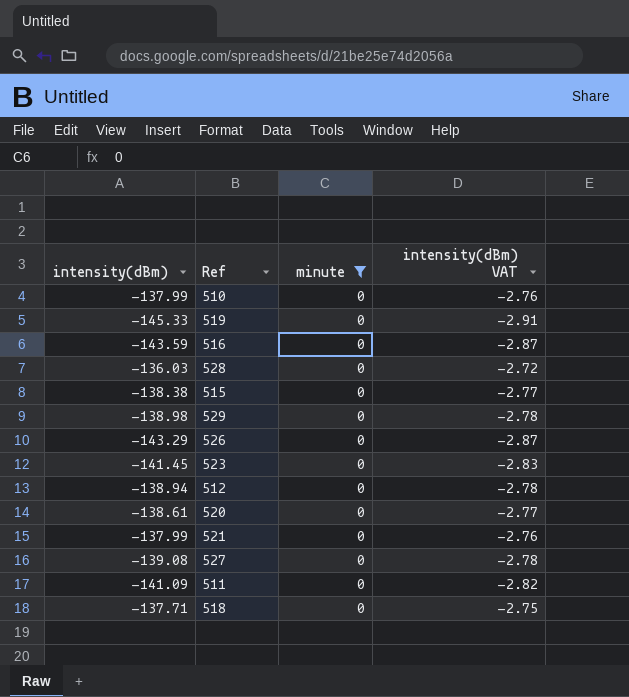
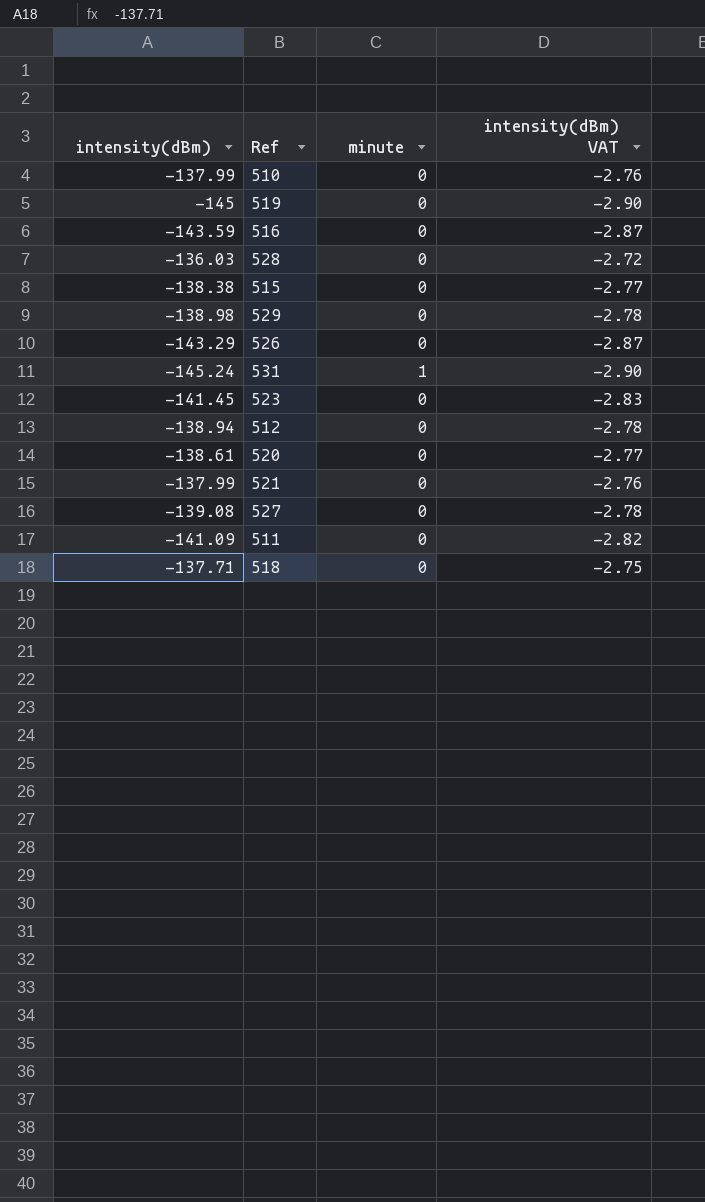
filter: minute = 0 -> none
519 | intensity(dBm): -145.33 -> -145
519 | intensity(dBm) VAT: -2.91 -> -2.90

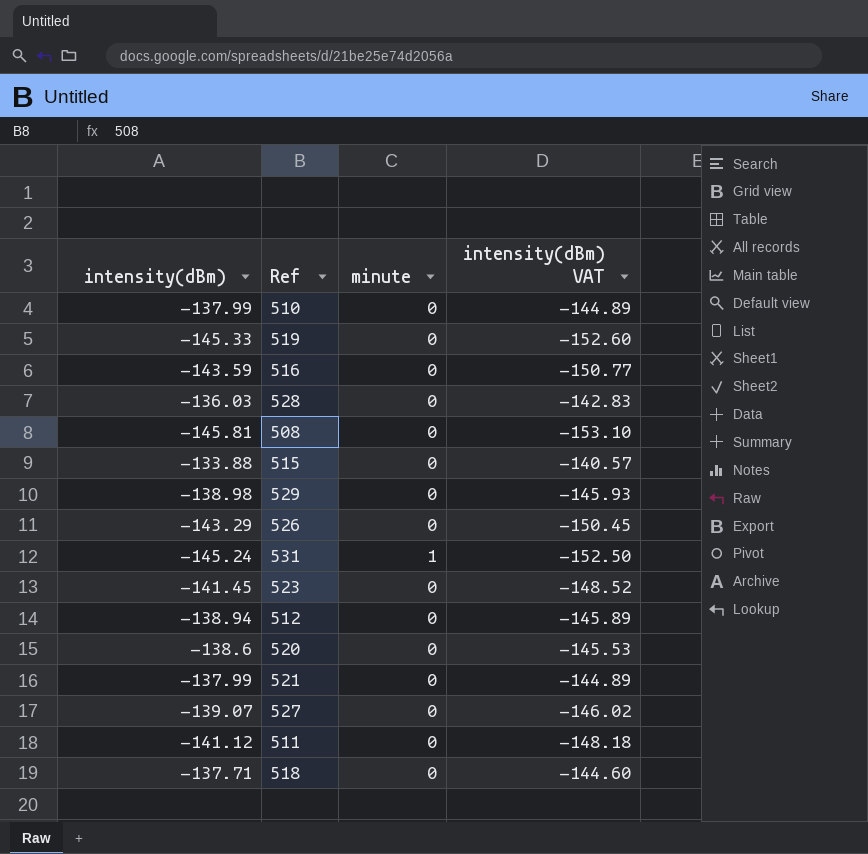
column intensity(dBm) VAT | formula: [intensity(dBm)] * 0.02 -> [intensity(dBm)] * 1.05
519 | intensity(dBm): -145 -> -145.33
row 508: none -> -145.81 | 0 | -153.10
515 | intensity(dBm): -138.38 -> -133.88
520 | intensity(dBm): -138.61 -> -138.6
527 | intensity(dBm): -139.08 -> -139.07
511 | intensity(dBm): -141.09 -> -141.12

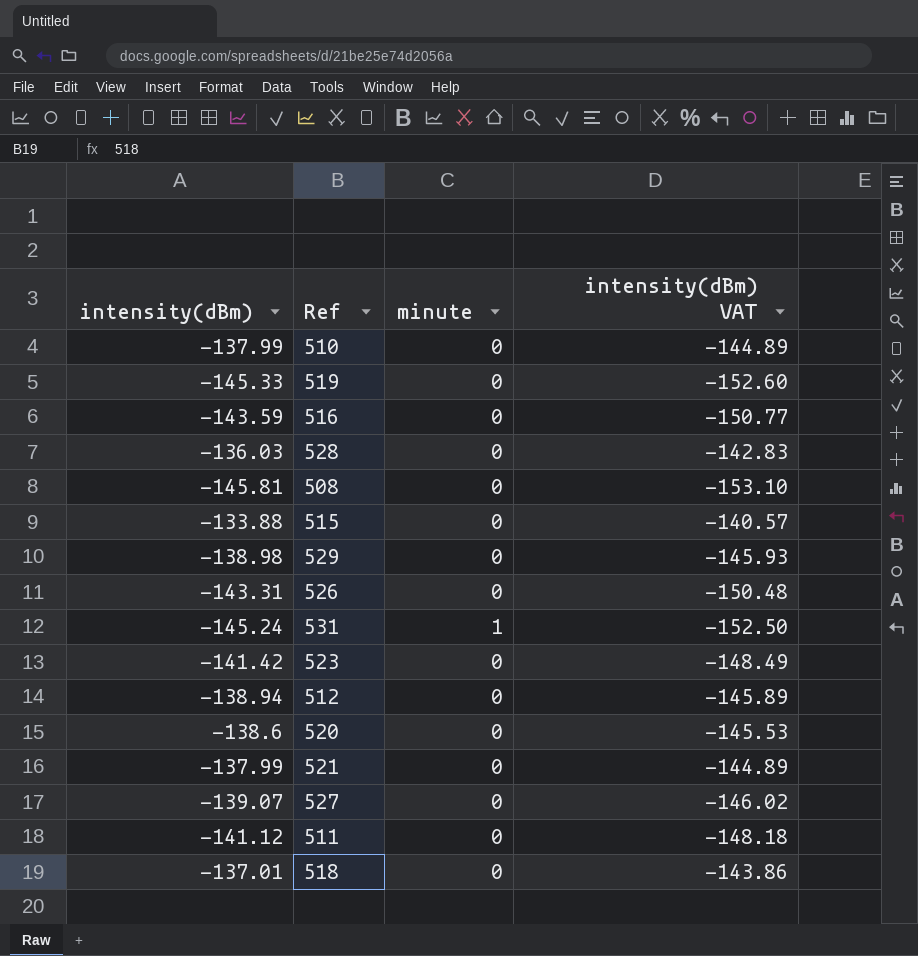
526 | intensity(dBm): -143.29 -> -143.31
526 | intensity(dBm) VAT: -150.45 -> -150.48
523 | intensity(dBm): -141.45 -> -141.42
523 | intensity(dBm) VAT: -148.52 -> -148.49
518 | intensity(dBm): -137.71 -> -137.01
518 | intensity(dBm) VAT: -144.60 -> -143.86

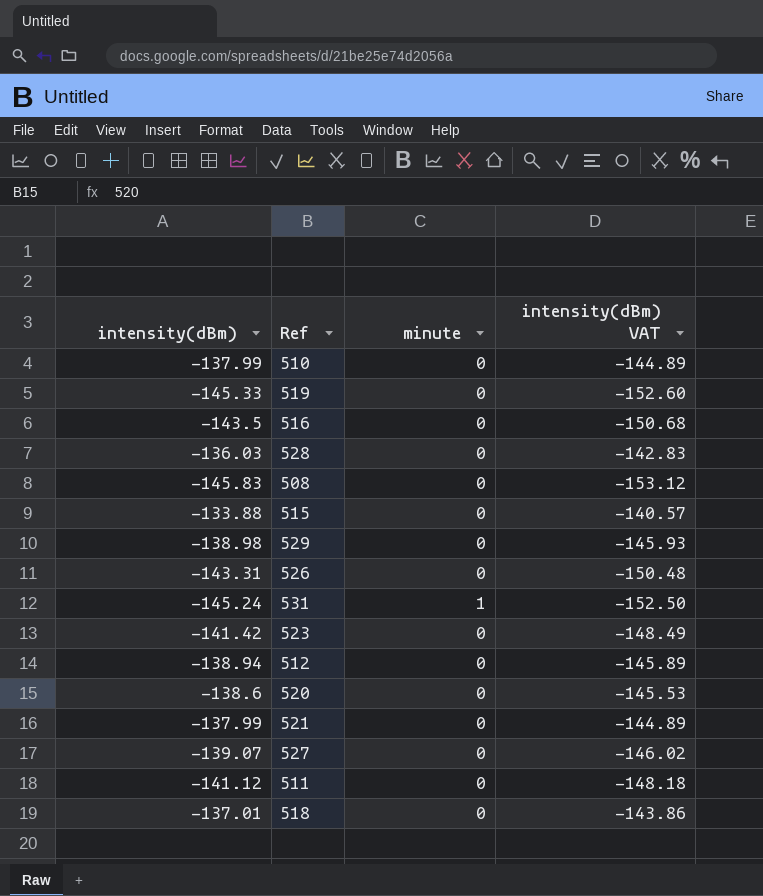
516 | intensity(dBm): -143.59 -> -143.5
516 | intensity(dBm) VAT: -150.77 -> -150.68
508 | intensity(dBm): -145.81 -> -145.83
508 | intensity(dBm) VAT: -153.10 -> -153.12

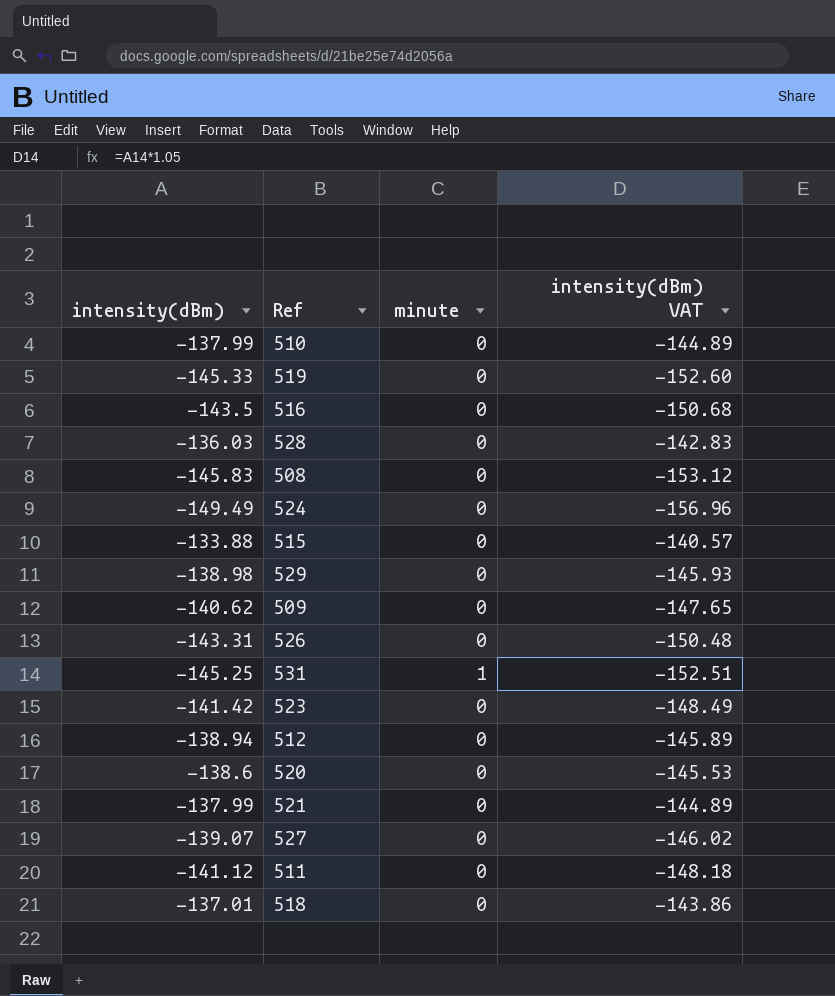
row 524: none -> -149.49 | 0 | -156.96
row 509: none -> -140.62 | 0 | -147.65
531 | intensity(dBm): -145.24 -> -145.25
531 | intensity(dBm) VAT: -152.50 -> -152.51

